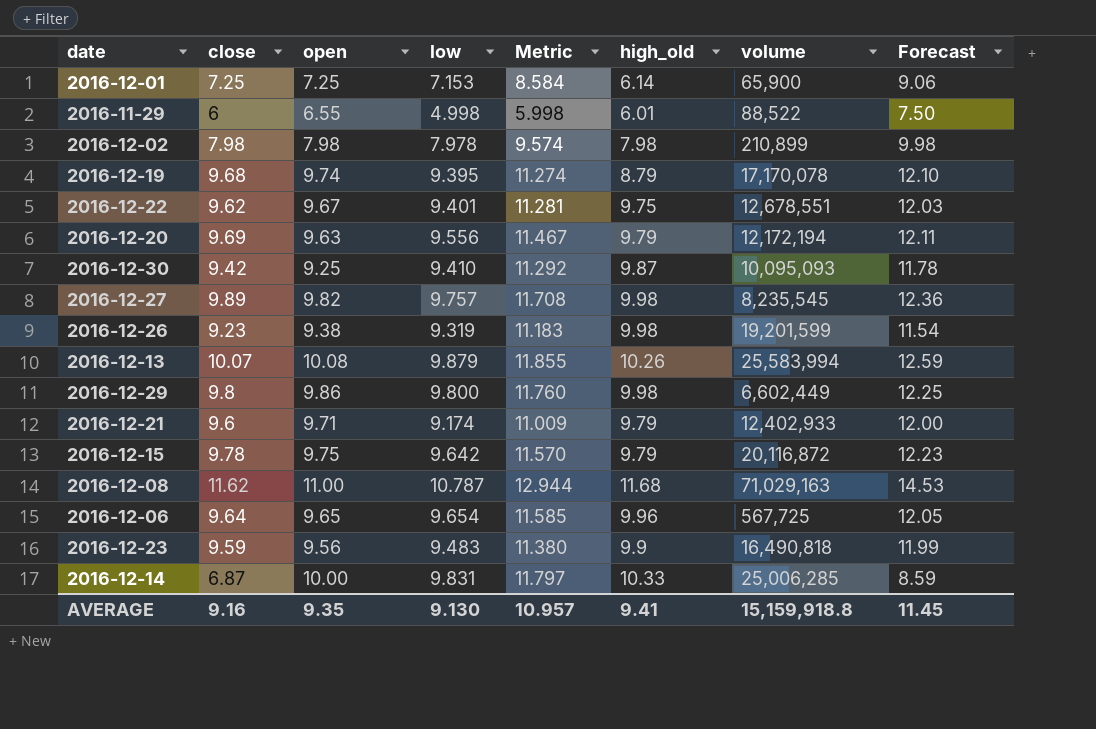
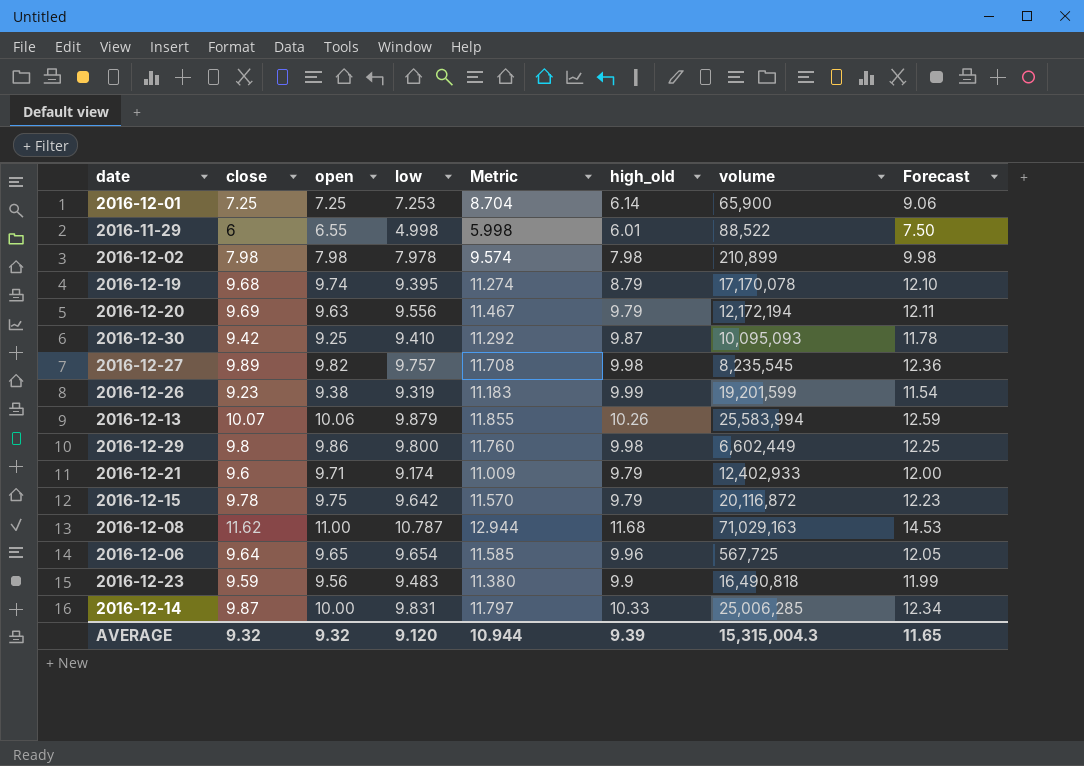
row 2016-12-22: 9.62 | 9.67 | 9.401 | 11.281 | 9.75 | 12,678,551 | 12.03 -> none
2016-12-01 | low: 7.153 -> 7.253
2016-12-01 | Metric: 8.584 -> 8.704
2016-12-26 | high_old: 9.98 -> 9.99
2016-12-13 | open: 10.08 -> 10.06
2016-12-14 | close: 6.87 -> 9.87
2016-12-14 | Forecast: 8.59 -> 12.34
AVERAGE | close: 9.16 -> 9.32
AVERAGE | open: 9.35 -> 9.32
AVERAGE | low: 9.130 -> 9.120
AVERAGE | Metric: 10.957 -> 10.944
AVERAGE | high_old: 9.41 -> 9.39
AVERAGE | volume: 15,159,918.8 -> 15,315,004.3
AVERAGE | Forecast: 11.45 -> 11.65

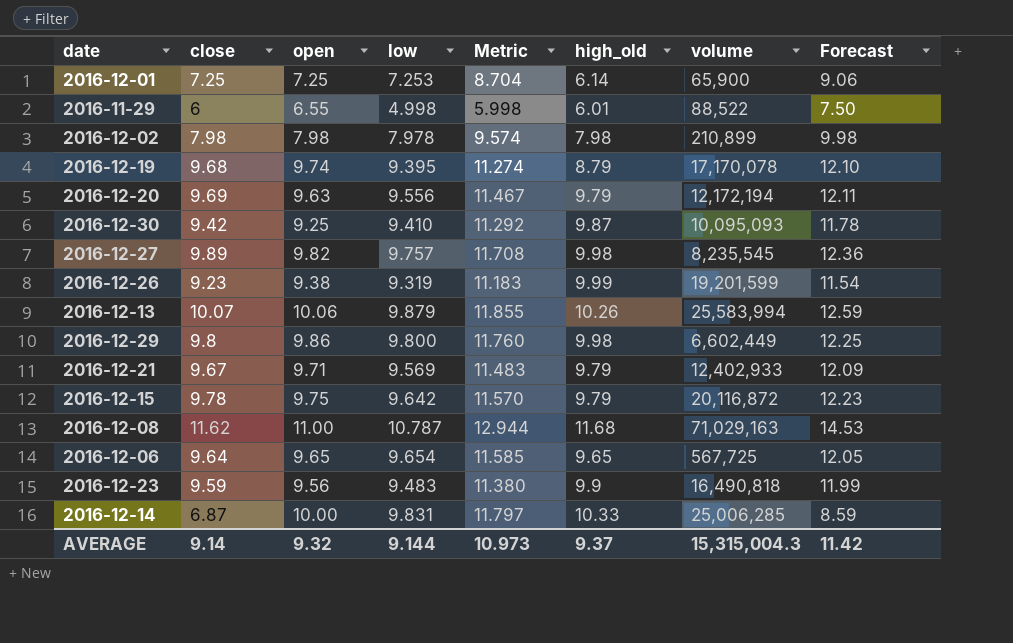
2016-12-21 | close: 9.6 -> 9.67
2016-12-21 | low: 9.174 -> 9.569
2016-12-21 | Metric: 11.009 -> 11.483
2016-12-21 | Forecast: 12.00 -> 12.09
2016-12-06 | high_old: 9.96 -> 9.65
2016-12-14 | close: 9.87 -> 6.87
2016-12-14 | Forecast: 12.34 -> 8.59
AVERAGE | close: 9.32 -> 9.14
AVERAGE | low: 9.120 -> 9.144
AVERAGE | Metric: 10.944 -> 10.973
AVERAGE | high_old: 9.39 -> 9.37
AVERAGE | Forecast: 11.65 -> 11.42

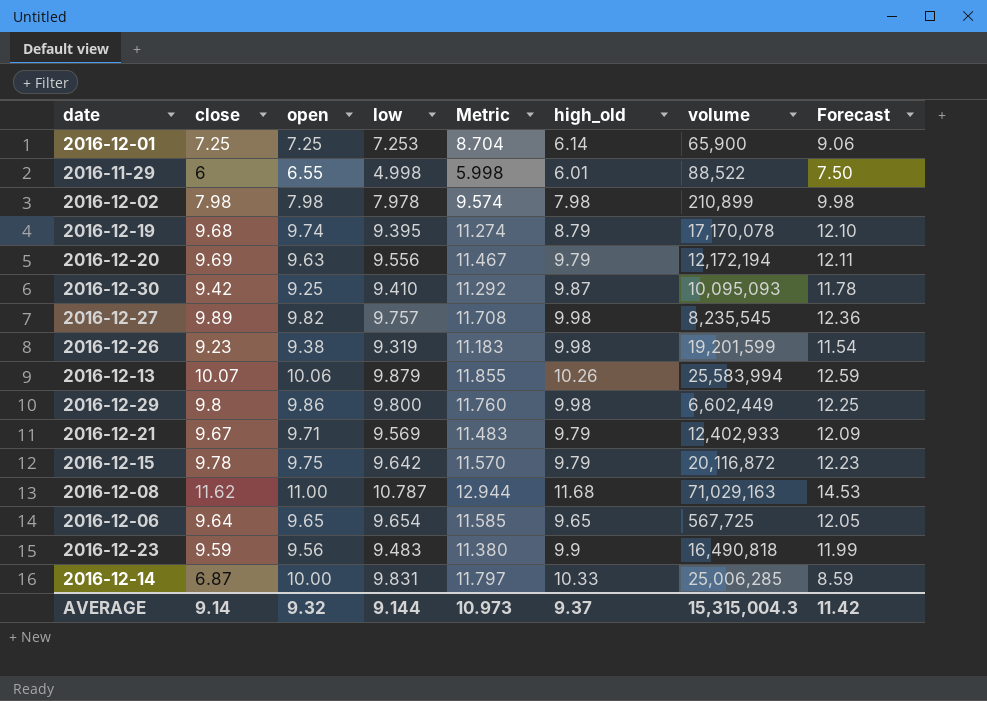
2016-12-26 | high_old: 9.99 -> 9.98

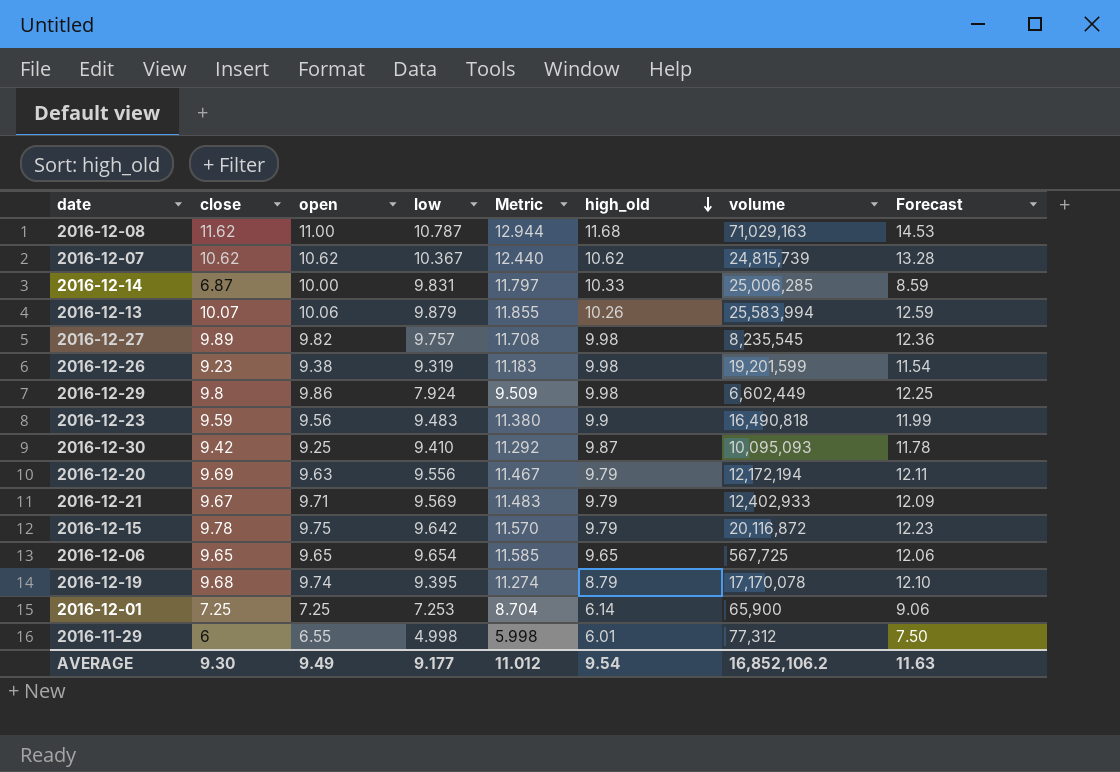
row order: none -> high_old descending
row 2016-12-02: 7.98 | 7.98 | 7.978 | 9.574 | 7.98 | 210,899 | 9.98 -> none
row 2016-12-07: none -> 10.62 | 10.62 | 10.367 | 12.440 | 10.62 | 24,815,739 | 13.28
2016-12-29 | low: 9.800 -> 7.924
2016-12-29 | Metric: 11.760 -> 9.509
2016-12-06 | close: 9.64 -> 9.65
2016-12-06 | Forecast: 12.05 -> 12.06
2016-11-29 | volume: 88,522 -> 77,312
AVERAGE | close: 9.14 -> 9.30
AVERAGE | open: 9.32 -> 9.49
AVERAGE | low: 9.144 -> 9.177
AVERAGE | Metric: 10.973 -> 11.012
AVERAGE | high_old: 9.37 -> 9.54
AVERAGE | volume: 15,315,004.3 -> 16,852,106.2
AVERAGE | Forecast: 11.42 -> 11.63

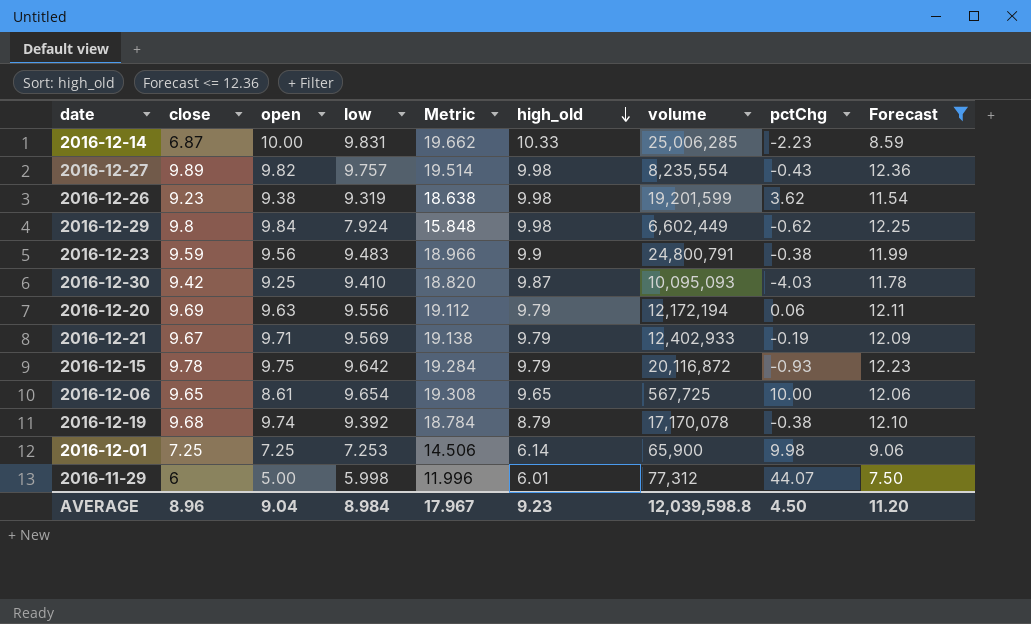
filter: none -> Forecast <= 12.36
column Metric | formula: [low] * 1.2 -> [low] * 2
column pctChg | position: none -> 8
2016-12-27 | volume: 8,235,545 -> 8,235,554
2016-12-29 | open: 9.86 -> 9.84
2016-12-23 | volume: 16,490,818 -> 24,800,791
2016-12-06 | open: 9.65 -> 8.61
2016-12-19 | low: 9.395 -> 9.392
2016-11-29 | open: 6.55 -> 5.00
2016-11-29 | low: 4.998 -> 5.998
AVERAGE | close: 9.30 -> 8.96
AVERAGE | open: 9.49 -> 9.04
AVERAGE | low: 9.177 -> 8.984
AVERAGE | Metric: 11.012 -> 17.967
AVERAGE | high_old: 9.54 -> 9.23
AVERAGE | volume: 16,852,106.2 -> 12,039,598.8
AVERAGE | Forecast: 11.63 -> 11.20

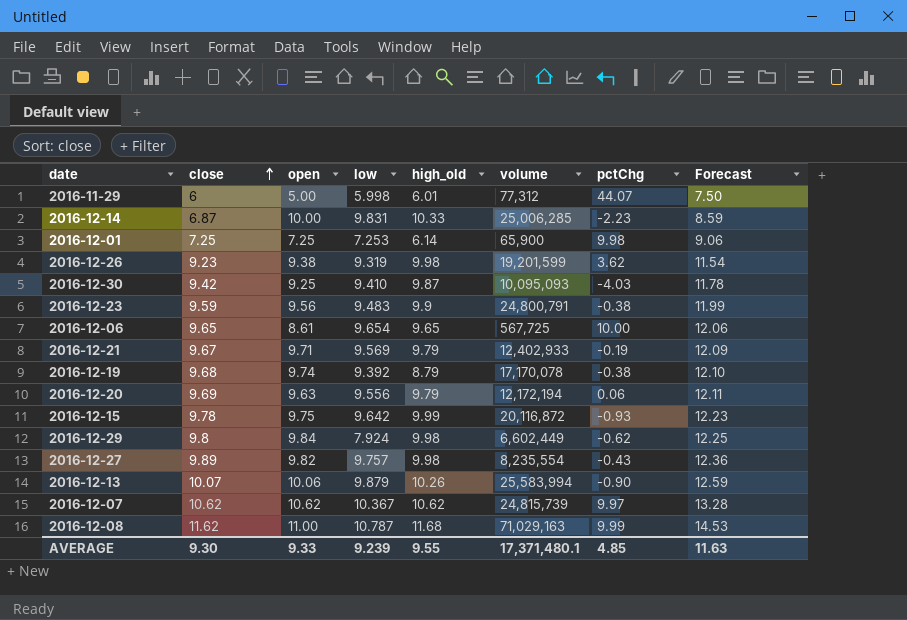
filter: Forecast <= 12.36 -> none
row order: high_old descending -> close ascending
column Metric | formula: [low] * 2 -> none
2016-12-15 | high_old: 9.79 -> 9.99
AVERAGE | close: 8.96 -> 9.30
AVERAGE | open: 9.04 -> 9.33
AVERAGE | low: 8.984 -> 9.239
AVERAGE | high_old: 9.23 -> 9.55
AVERAGE | volume: 12,039,598.8 -> 17,371,480.1
AVERAGE | pctChg: 4.50 -> 4.85
AVERAGE | Forecast: 11.20 -> 11.63

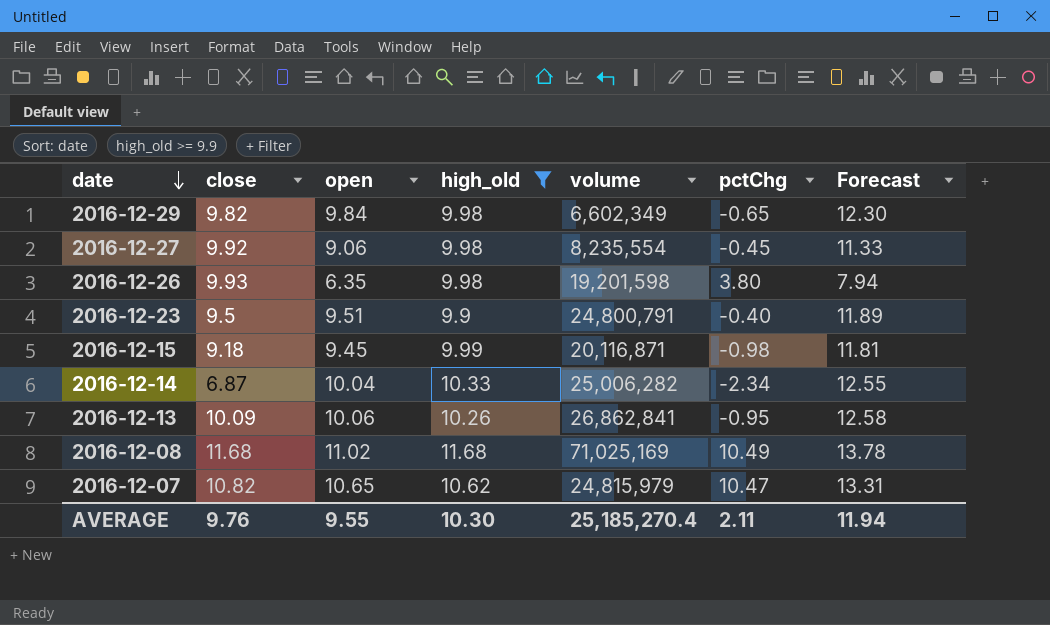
filter: none -> high_old >= 9.9
row order: close ascending -> date descending
column low | position: 4 -> none
column Forecast | formula: [close] * 1.25 -> [open] * 1.25
2016-12-29 | close: 9.8 -> 9.82
2016-12-29 | volume: 6,602,449 -> 6,602,349
2016-12-29 | pctChg: -0.62 -> -0.65
2016-12-27 | close: 9.89 -> 9.92
2016-12-27 | open: 9.82 -> 9.06
2016-12-27 | pctChg: -0.43 -> -0.45
2016-12-26 | close: 9.23 -> 9.93
2016-12-26 | open: 9.38 -> 6.35
2016-12-26 | volume: 19,201,599 -> 19,201,598
2016-12-26 | pctChg: 3.62 -> 3.80
2016-12-23 | close: 9.59 -> 9.5
2016-12-23 | open: 9.56 -> 9.51
2016-12-23 | pctChg: -0.38 -> -0.40
2016-12-15 | close: 9.78 -> 9.18
2016-12-15 | open: 9.75 -> 9.45
2016-12-15 | volume: 20,116,872 -> 20,116,871
2016-12-15 | pctChg: -0.93 -> -0.98
2016-12-14 | open: 10.00 -> 10.04
2016-12-14 | volume: 25,006,285 -> 25,006,282
2016-12-14 | pctChg: -2.23 -> -2.34
2016-12-13 | close: 10.07 -> 10.09
2016-12-13 | volume: 25,583,994 -> 26,862,841
2016-12-13 | pctChg: -0.90 -> -0.95
2016-12-08 | close: 11.62 -> 11.68
2016-12-08 | open: 11.00 -> 11.02
2016-12-08 | volume: 71,029,163 -> 71,025,169
2016-12-08 | pctChg: 9.99 -> 10.49
2016-12-07 | close: 10.62 -> 10.82
2016-12-07 | open: 10.62 -> 10.65
2016-12-07 | volume: 24,815,739 -> 24,815,979
2016-12-07 | pctChg: 9.97 -> 10.47
AVERAGE | close: 9.30 -> 9.76
AVERAGE | open: 9.33 -> 9.55
AVERAGE | high_old: 9.55 -> 10.30
AVERAGE | volume: 17,371,480.1 -> 25,185,270.4
AVERAGE | pctChg: 4.85 -> 2.11
AVERAGE | Forecast: 11.63 -> 11.94

